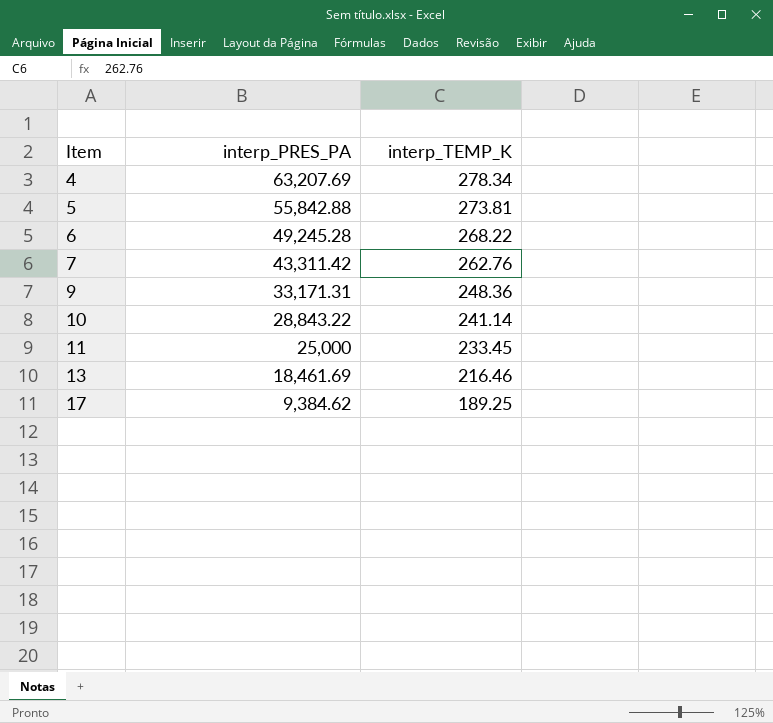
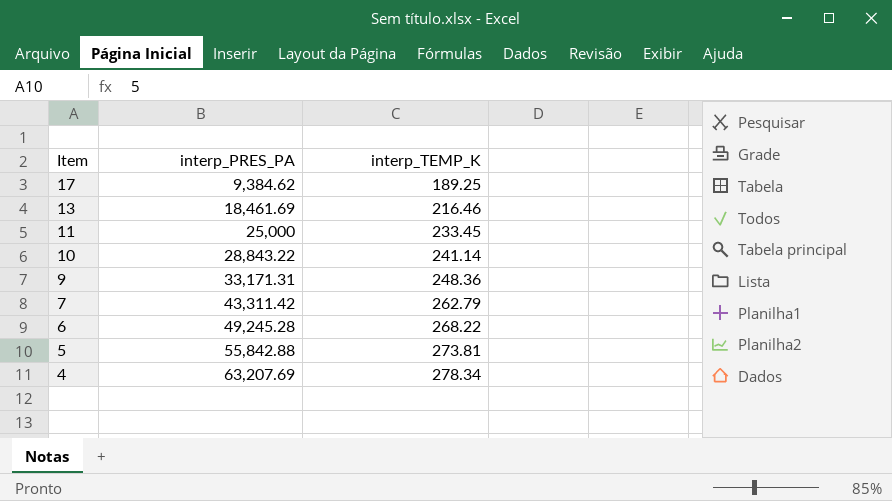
row order: Item ascending -> Item descending
7 | interp_TEMP_K: 262.76 -> 262.79

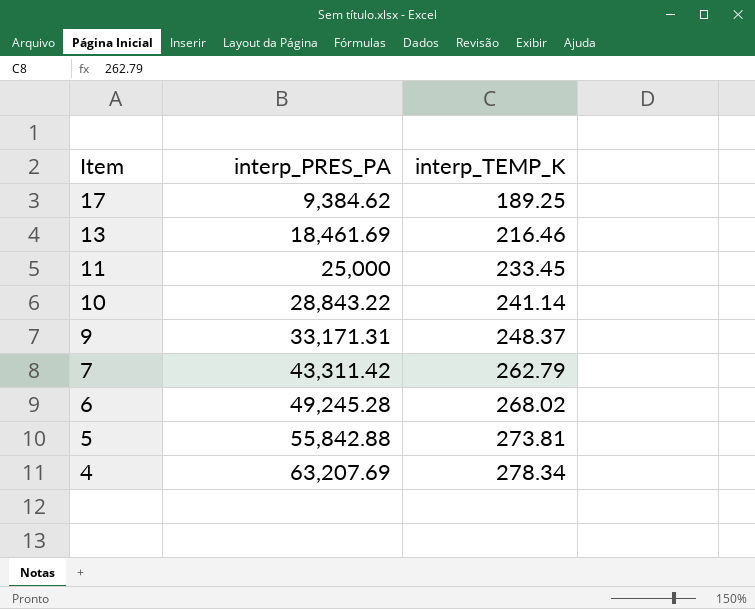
9 | interp_TEMP_K: 248.36 -> 248.37
6 | interp_TEMP_K: 268.22 -> 268.02

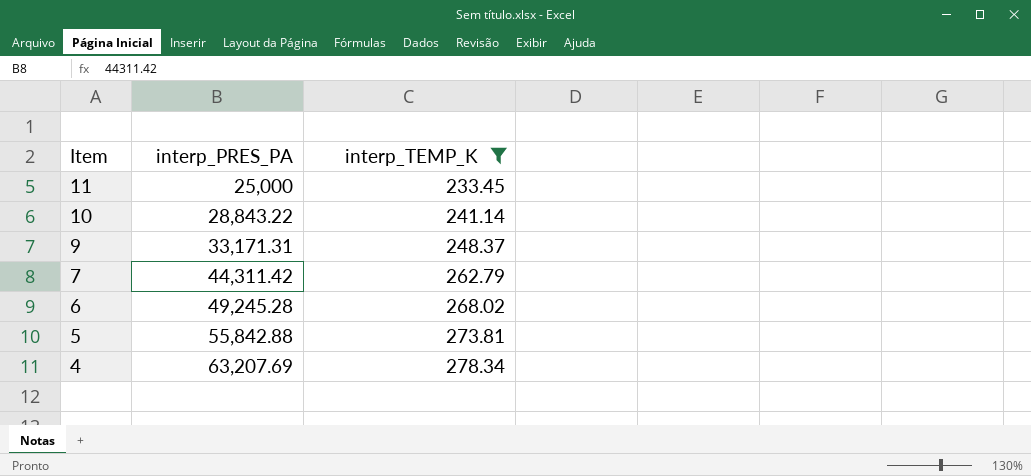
filter: none -> interp_TEMP_K >= 233.45
7 | interp_PRES_PA: 43,311.42 -> 44,311.42

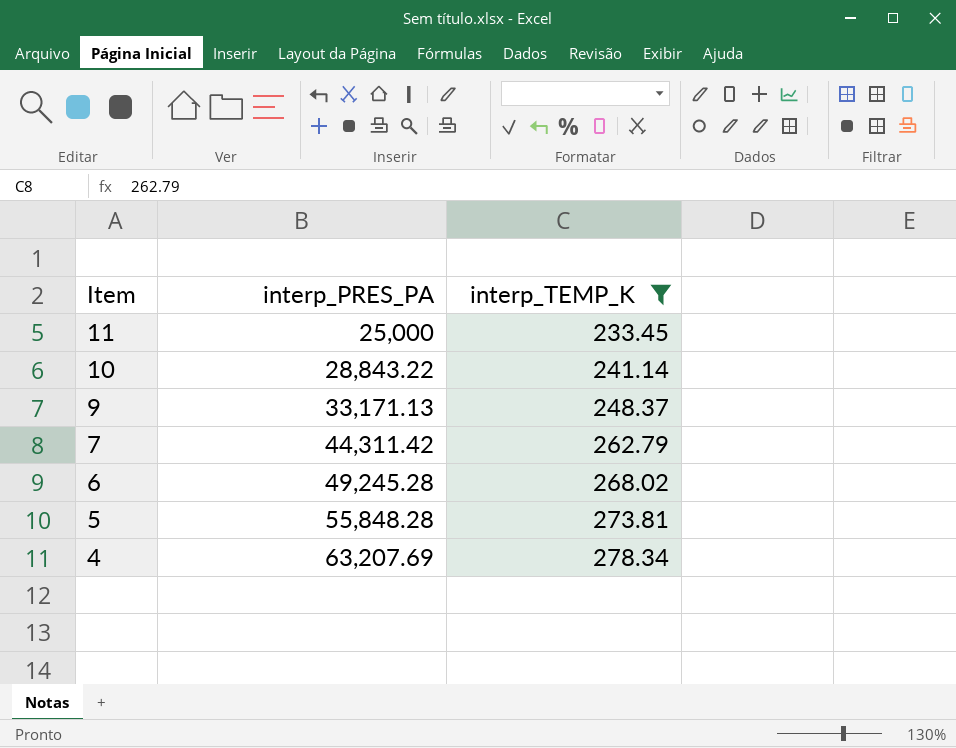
9 | interp_PRES_PA: 33,171.31 -> 33,171.13
5 | interp_PRES_PA: 55,842.88 -> 55,848.28

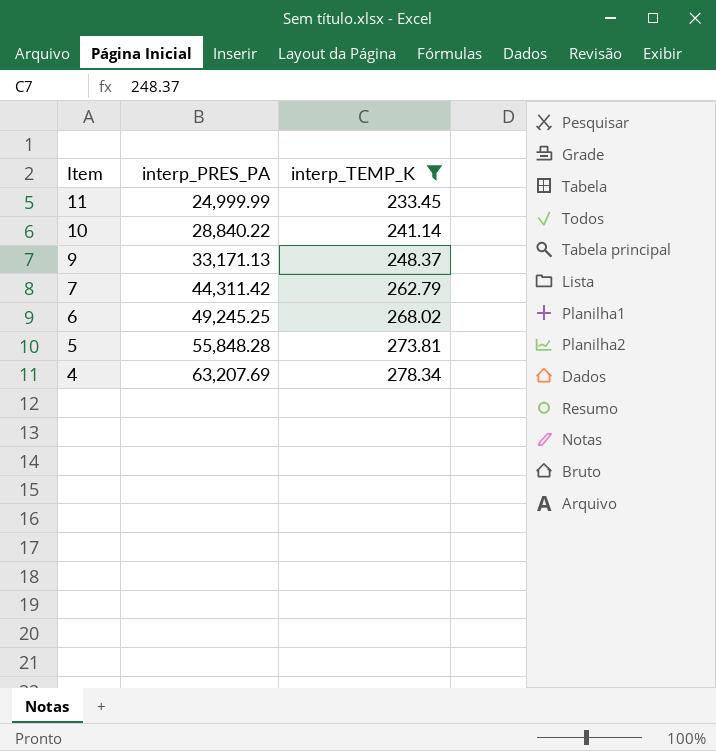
11 | interp_PRES_PA: 25,000 -> 24,999.99
10 | interp_PRES_PA: 28,843.22 -> 28,840.22
6 | interp_PRES_PA: 49,245.28 -> 49,245.25

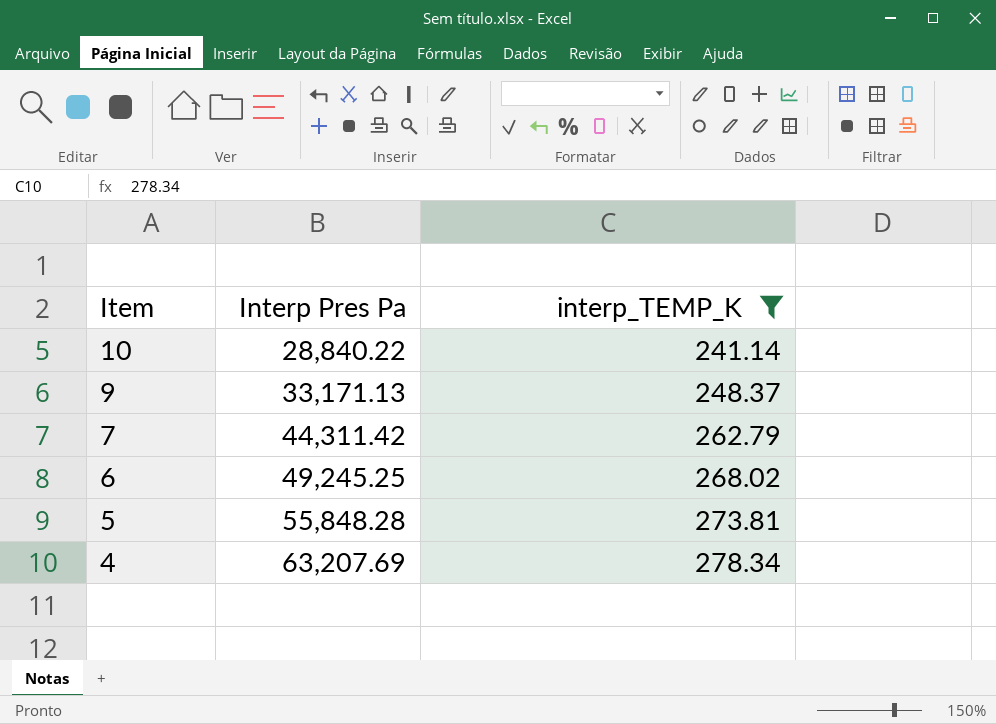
column name: interp_PRES_PA -> Interp Pres Pa
row 11: 24,999.99 | 233.45 -> none

